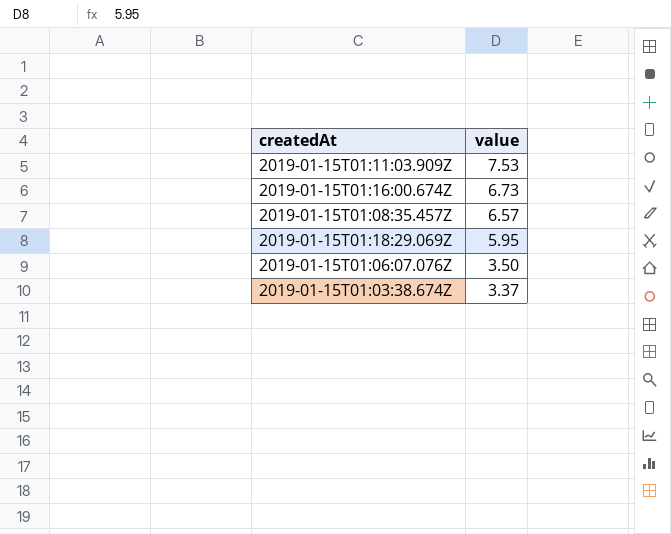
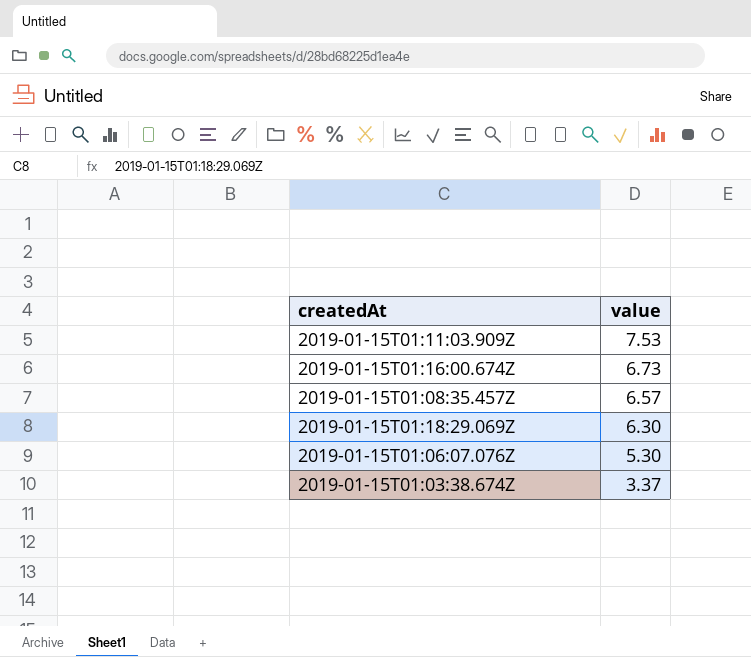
2019-01-15T01:18:29.069Z | value: 5.95 -> 6.30
2019-01-15T01:06:07.076Z | value: 3.50 -> 5.30

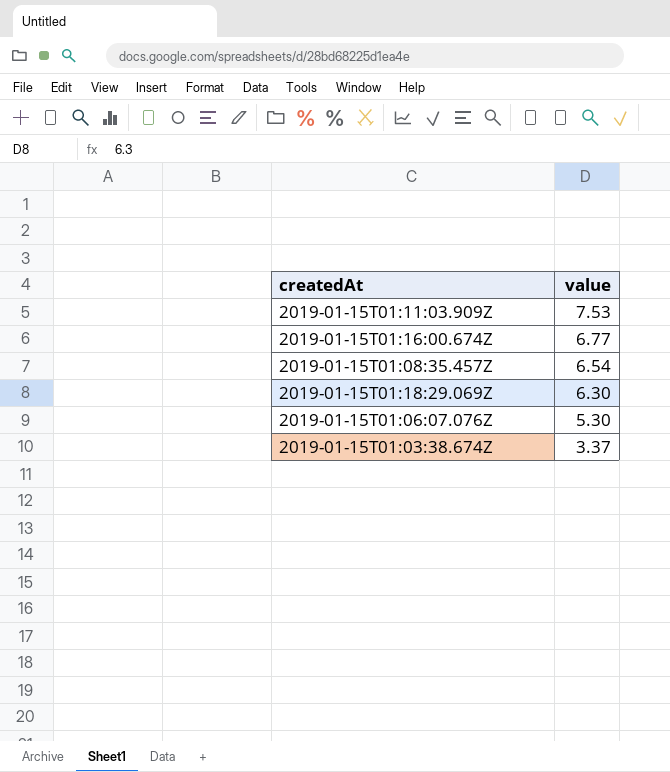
2019-01-15T01:16:00.674Z | value: 6.73 -> 6.77
2019-01-15T01:08:35.457Z | value: 6.57 -> 6.54

